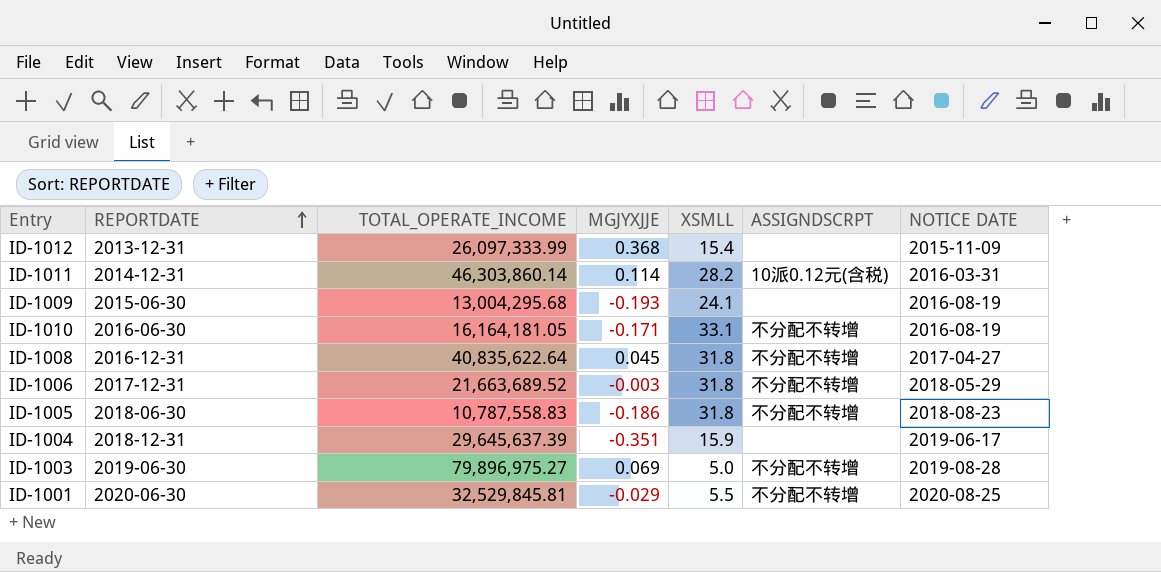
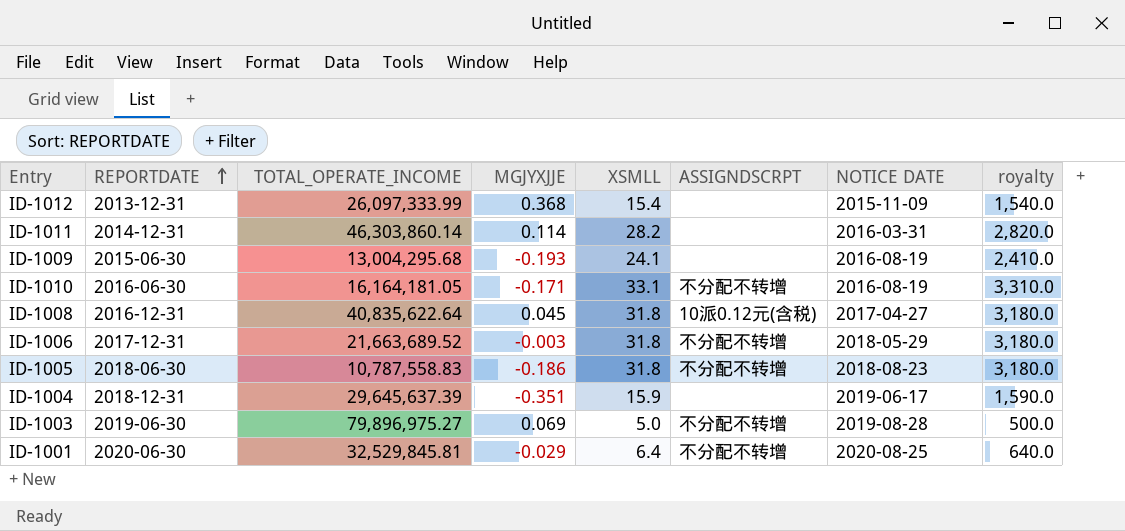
column royalty | formula: none -> [XSMLL] * 100
ID-1011 | ASSIGNDSCRPT: 10派0.12元(含税) -> none
ID-1008 | ASSIGNDSCRPT: 不分配不转增 -> 10派0.12元(含税)
ID-1001 | XSMLL: 5.5 -> 6.4

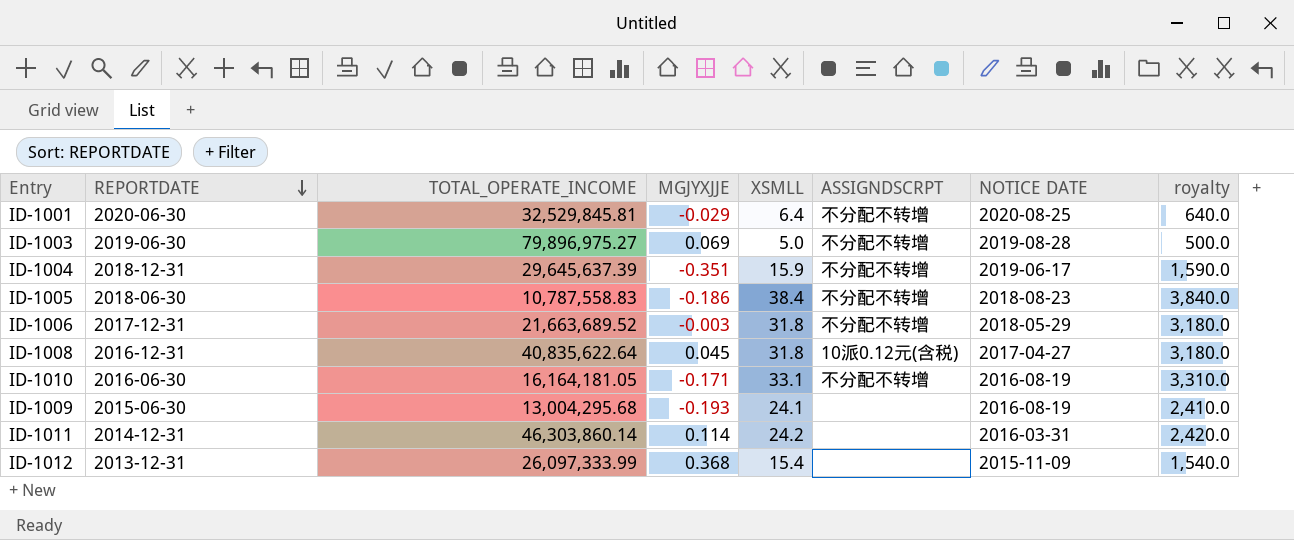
row order: REPORTDATE ascending -> REPORTDATE descending
ID-1004 | ASSIGNDSCRPT: none -> 不分配不转增
ID-1005 | XSMLL: 31.8 -> 38.4
ID-1005 | royalty: 3,180.0 -> 3,840.0
ID-1011 | XSMLL: 28.2 -> 24.2
ID-1011 | royalty: 2,820.0 -> 2,420.0

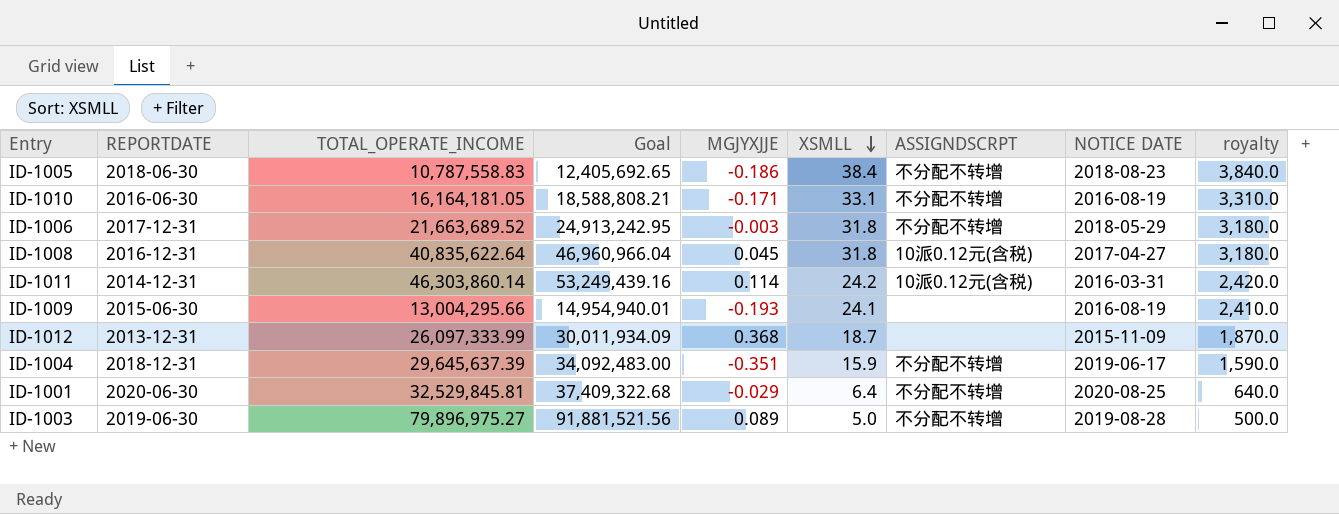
row order: REPORTDATE descending -> XSMLL descending
column Goal | formula: none -> [TOTAL_OPERATE_INCOME] * 1.15
ID-1011 | ASSIGNDSCRPT: none -> 10派0.12元(含税)
ID-1009 | TOTAL_OPERATE_INCOME: 13,004,295.68 -> 13,004,295.66
ID-1012 | XSMLL: 15.4 -> 18.7
ID-1012 | royalty: 1,540.0 -> 1,870.0
ID-1003 | MGJYXJJE: 0.069 -> 0.089

